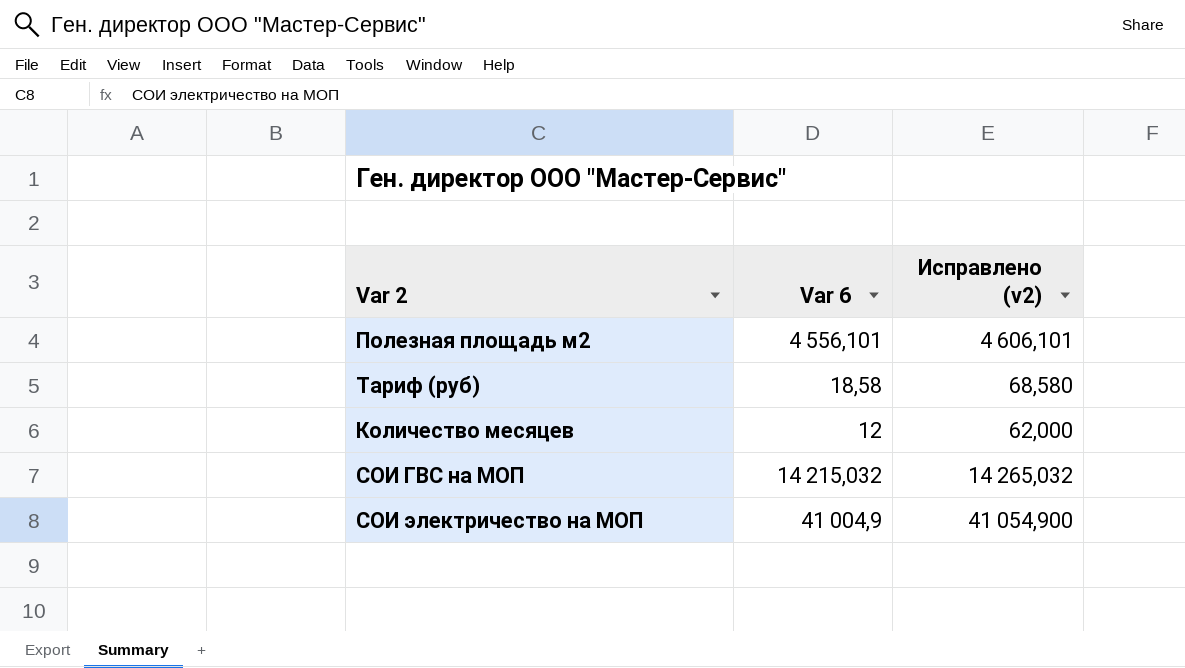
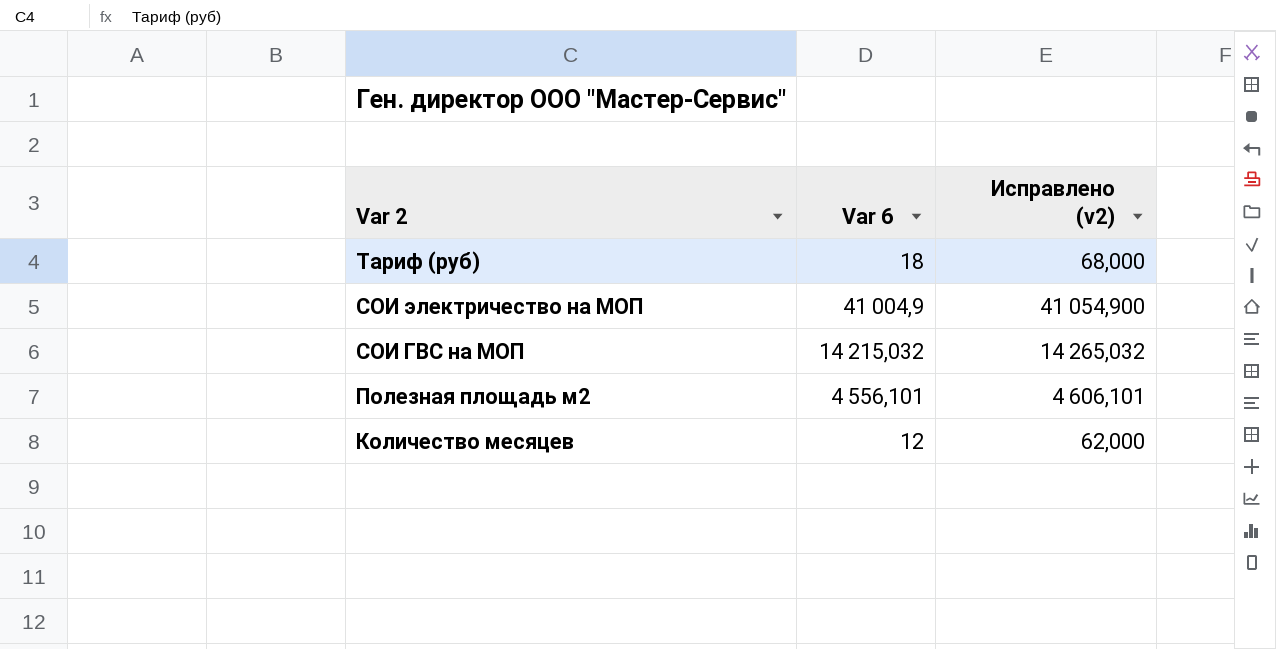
row order: none -> Var 2 descending
Тариф (руб) | Var 6: 18,58 -> 18
Тариф (руб) | Исправлено (v2): 68,580 -> 68,000

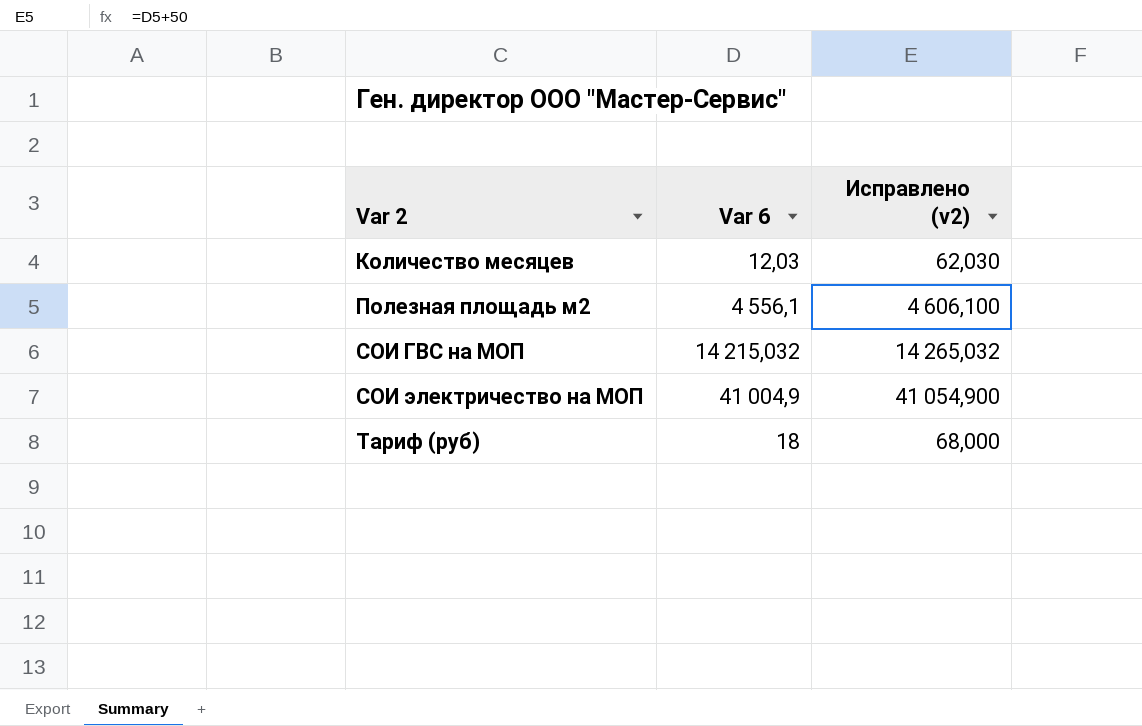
row order: Var 2 descending -> Var 2 ascending
Количество месяцев | Var 6: 12 -> 12,03
Количество месяцев | Исправлено (v2): 62,000 -> 62,030
Полезная площадь м2 | Var 6: 4 556,101 -> 4 556,1
Полезная площадь м2 | Исправлено (v2): 4 606,101 -> 4 606,100

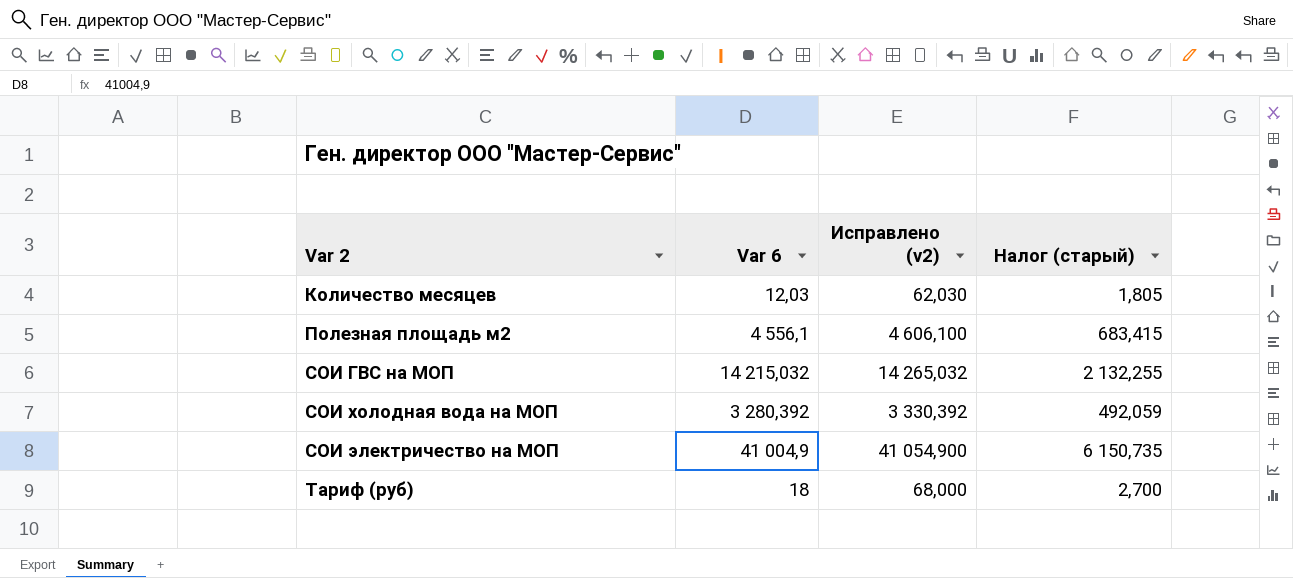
column Налог (старый) | formula: none -> [Var 6] * 0,15
row СОИ холодная вода на МОП: none -> 3 280,392 | 3 330,392 | 492,059

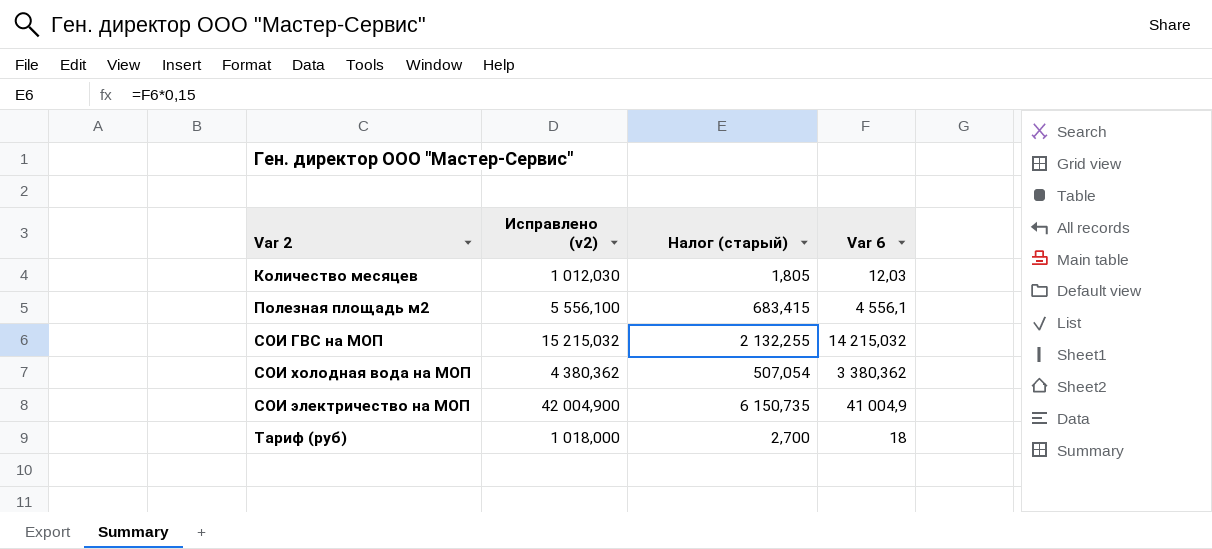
column Исправлено (v2) | formula: [Var 6] + 50 -> [Var 6] + 1000
column Var 6 | position: 2 -> 4
СОИ холодная вода на МОП | Налог (старый): 492,059 -> 507,054
СОИ холодная вода на МОП | Var 6: 3 280,392 -> 3 380,362

